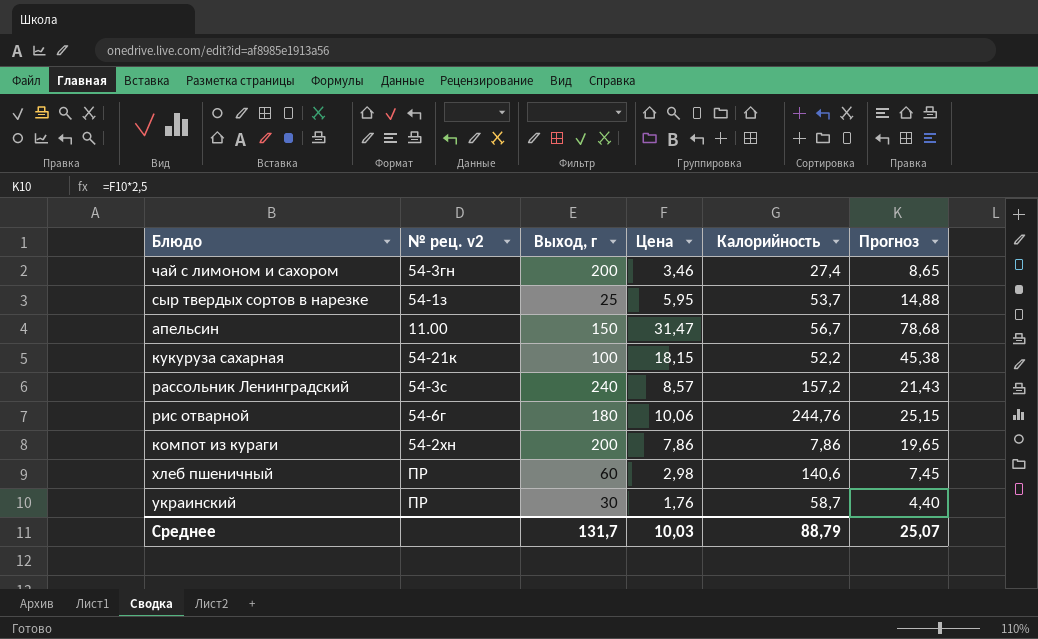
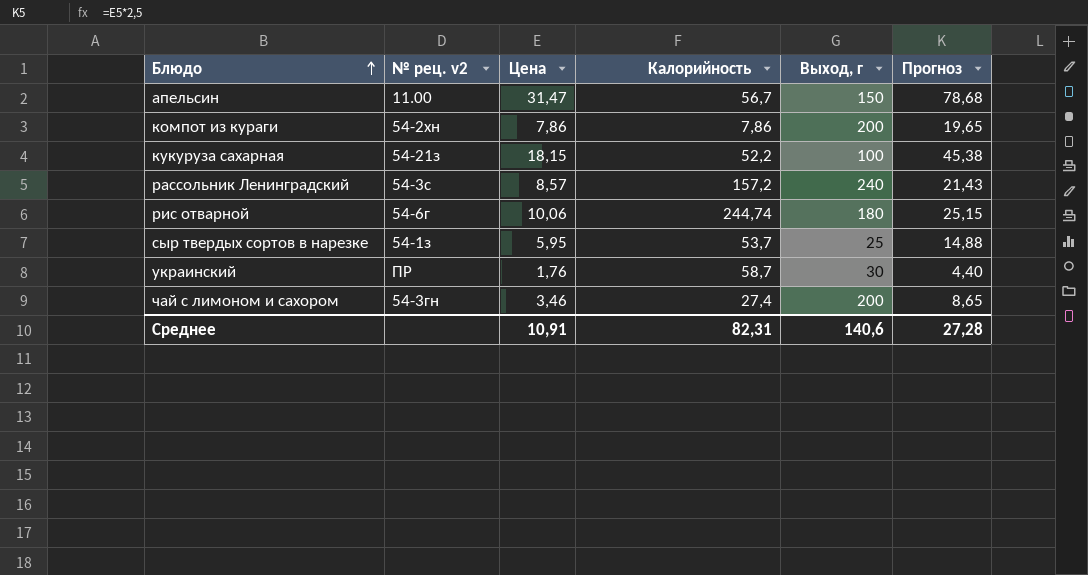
row order: none -> Блюдо ascending
column Выход, г | position: 3 -> 5
row хлеб пшеничный: ПР | 60 | 2,98 | 140,6 | 7,45 -> none
кукуруза сахарная | № рец. v2: 54-21к -> 54-21з
рис отварной | Калорийность: 244,76 -> 244,74
Среднее | Цена: 10,03 -> 10,91
Среднее | Калорийность: 88,79 -> 82,31
Среднее | Выход, г: 131,7 -> 140,6
Среднее | Прогноз: 25,07 -> 27,28

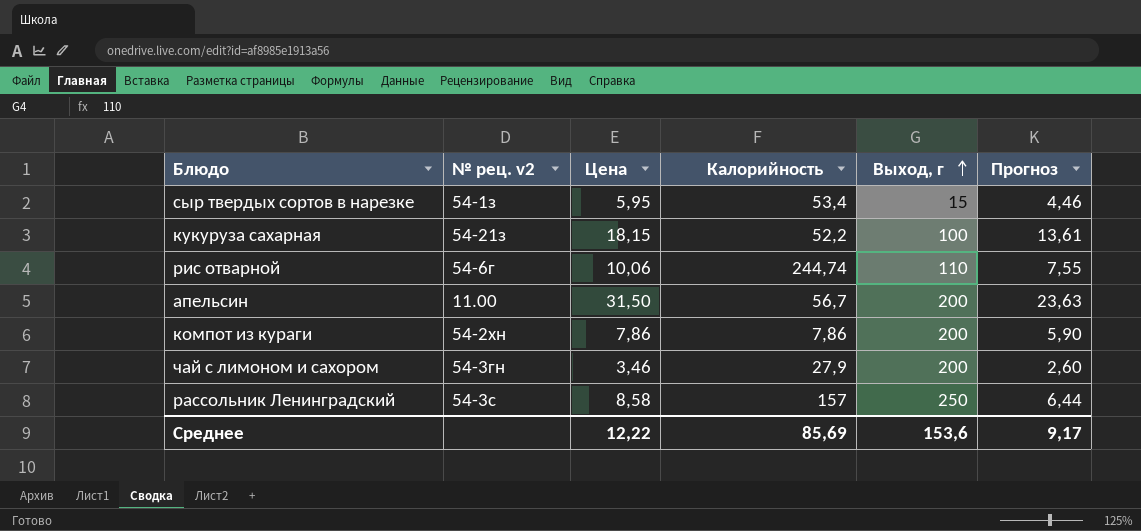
row order: Блюдо ascending -> Выход, г ascending
column Прогноз | formula: [Цена] * 2,5 -> [Цена] * 0,75
row украинский: ПР | 1,76 | 58,7 | 30 | 4,40 -> none
сыр твердых сортов в нарезке | Калорийность: 53,7 -> 53,4
сыр твердых сортов в нарезке | Выход, г: 25 -> 15
рис отварной | Выход, г: 180 -> 110
апельсин | Цена: 31,47 -> 31,50
апельсин | Выход, г: 150 -> 200
чай с лимоном и сахором | Калорийность: 27,4 -> 27,9
рассольник Ленинградский | Цена: 8,57 -> 8,58
рассольник Ленинградский | Калорийность: 157,2 -> 157
рассольник Ленинградский | Выход, г: 240 -> 250
Среднее | Цена: 10,91 -> 12,22
Среднее | Калорийность: 82,31 -> 85,69
Среднее | Выход, г: 140,6 -> 153,6
Среднее | Прогноз: 27,28 -> 9,17

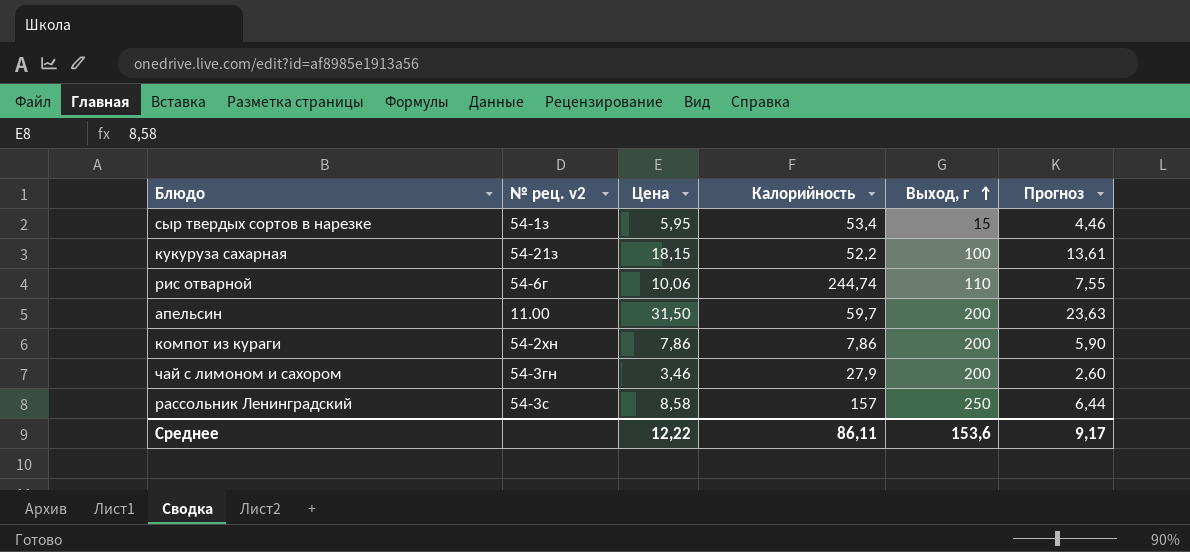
апельсин | Калорийность: 56,7 -> 59,7
Среднее | Калорийность: 85,69 -> 86,11

